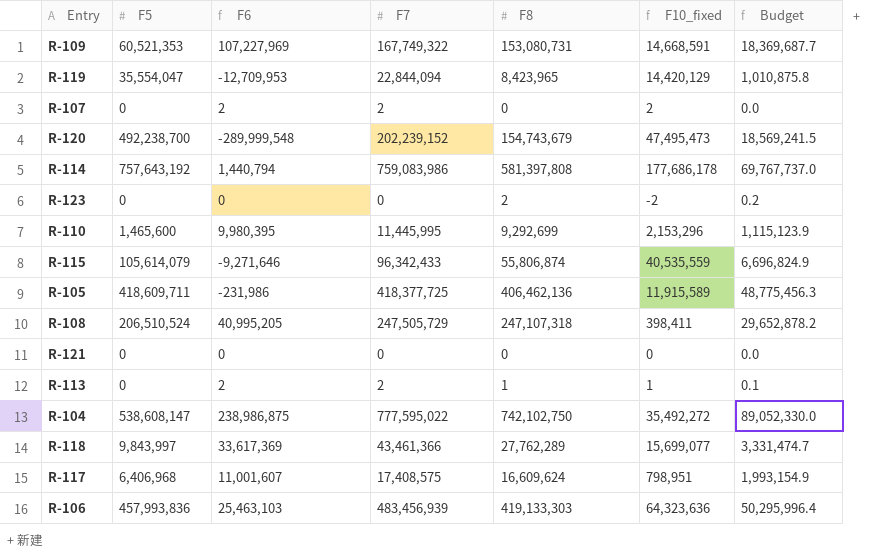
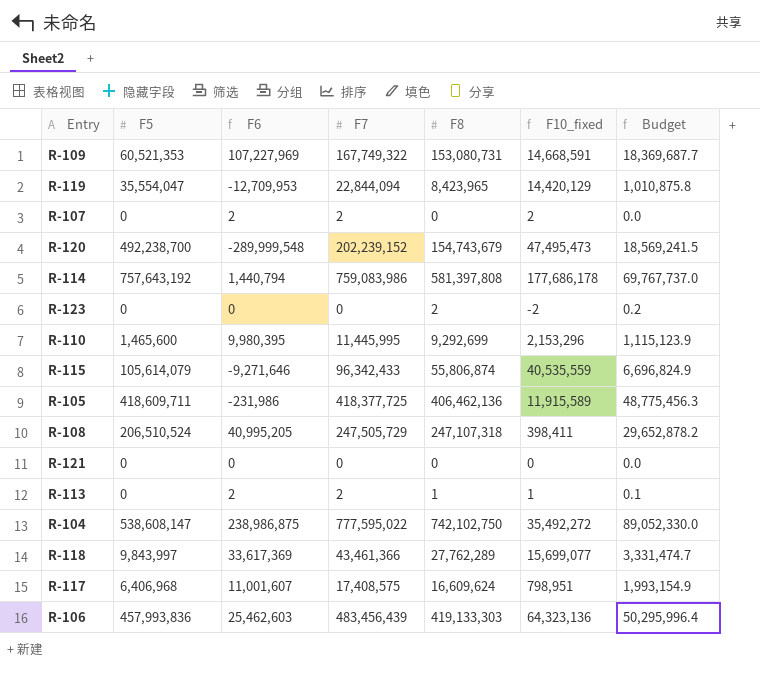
R-106 | F6: 25,463,103 -> 25,462,603
R-106 | F7: 483,456,939 -> 483,456,439
R-106 | F10_fixed: 64,323,636 -> 64,323,136

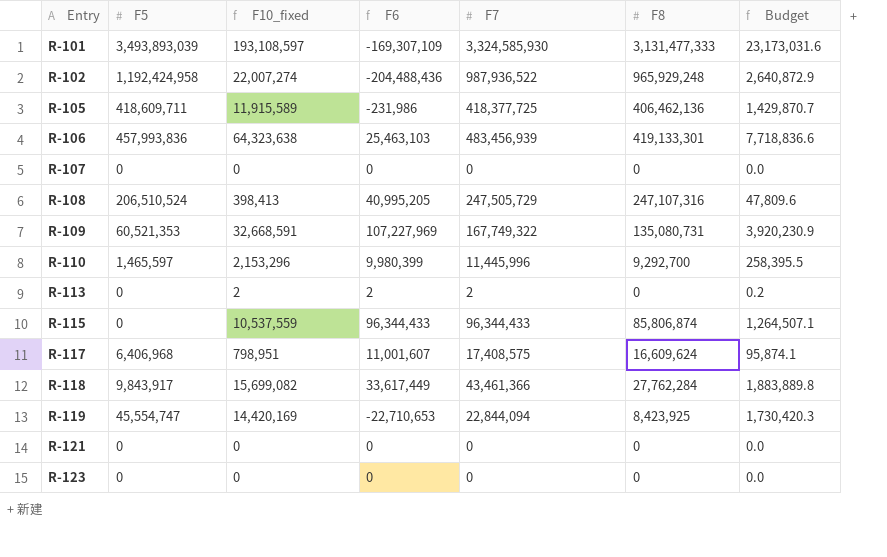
row order: none -> Entry ascending
column F10_fixed | position: 6 -> 3
column Budget | formula: [F8] * 0.12 -> [F10_fixed] * 0.12
row R-120: 492,238,700 | -289,999,548 | 202,239,152 | 154,743,679 | 47,495,473 | 18,569,241.5 -> none
row R-114: 757,643,192 | 1,440,794 | 759,083,986 | 581,397,808 | 177,686,178 | 69,767,737.0 -> none
row R-104: 538,608,147 | 238,986,875 | 777,595,022 | 742,102,750 | 35,492,272 | 89,052,330.0 -> none
row R-101: none -> 3,493,893,039 | 193,108,597 | -169,307,109 | 3,324,585,930 | 3,131,477,333 | 23,173,031.6
row R-102: none -> 1,192,424,958 | 22,007,274 | -204,488,436 | 987,936,522 | 965,929,248 | 2,640,872.9
R-106 | F10_fixed: 64,323,136 -> 64,323,638
R-106 | F6: 25,462,603 -> 25,463,103
R-106 | F7: 483,456,439 -> 483,456,939
R-106 | F8: 419,133,303 -> 419,133,301
R-107 | F10_fixed: 2 -> 0
R-107 | F6: 2 -> 0
R-107 | F7: 2 -> 0
R-108 | F10_fixed: 398,411 -> 398,413
R-108 | F8: 247,107,318 -> 247,107,316
R-109 | F10_fixed: 14,668,591 -> 32,668,591
R-109 | F8: 153,080,731 -> 135,080,731
R-110 | F5: 1,465,600 -> 1,465,597
R-110 | F6: 9,980,395 -> 9,980,399
R-110 | F7: 11,445,995 -> 11,445,996
R-110 | F8: 9,292,699 -> 9,292,700
R-113 | F10_fixed: 1 -> 2
R-113 | F8: 1 -> 0
R-115 | F5: 105,614,079 -> 0
R-115 | F10_fixed: 40,535,559 -> 10,537,559
R-115 | F6: -9,271,646 -> 96,344,433
R-115 | F7: 96,342,433 -> 96,344,433
R-115 | F8: 55,806,874 -> 85,806,874
R-118 | F5: 9,843,997 -> 9,843,917
R-118 | F10_fixed: 15,699,077 -> 15,699,082
R-118 | F6: 33,617,369 -> 33,617,449
R-118 | F8: 27,762,289 -> 27,762,284
R-119 | F5: 35,554,047 -> 45,554,747
R-119 | F10_fixed: 14,420,129 -> 14,420,169
R-119 | F6: -12,709,953 -> -22,710,653
R-119 | F8: 8,423,965 -> 8,423,925
R-123 | F10_fixed: -2 -> 0
R-123 | F8: 2 -> 0

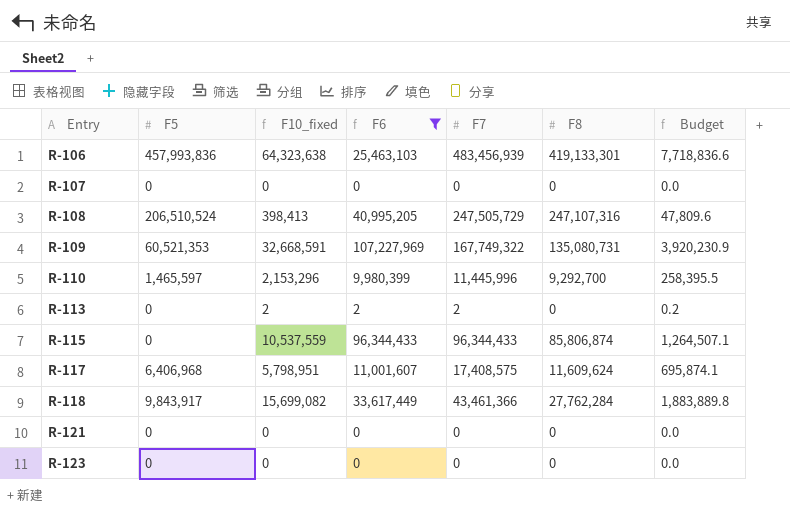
filter: none -> F6 >= 0
R-117 | F10_fixed: 798,951 -> 5,798,951
R-117 | F8: 16,609,624 -> 11,609,624
R-117 | Budget: 95,874.1 -> 695,874.1

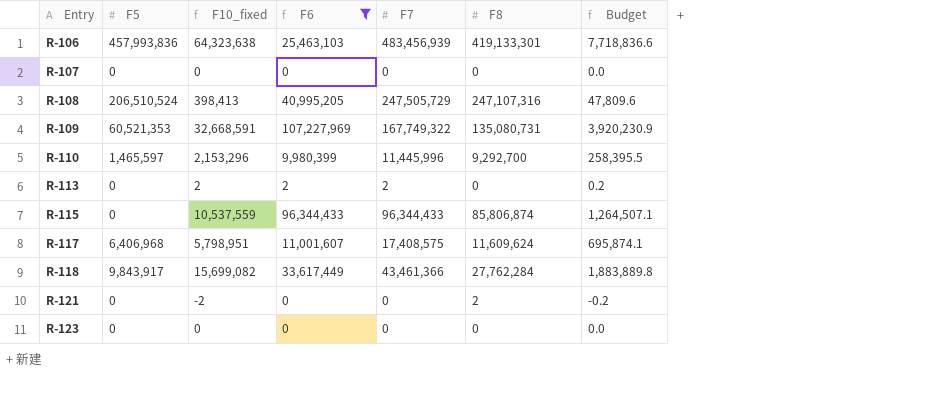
R-121 | F10_fixed: 0 -> -2
R-121 | F8: 0 -> 2
R-121 | Budget: 0.0 -> -0.2

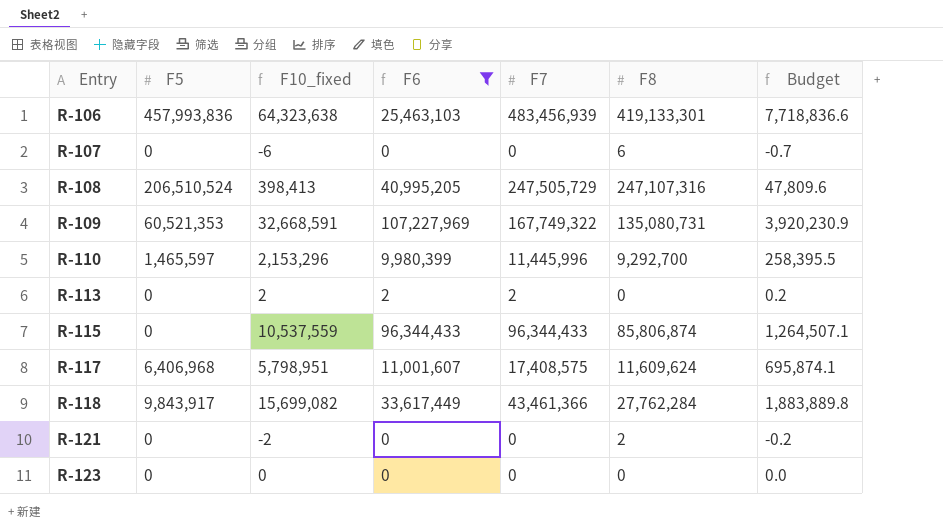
R-107 | F10_fixed: 0 -> -6
R-107 | F8: 0 -> 6
R-107 | Budget: 0.0 -> -0.7

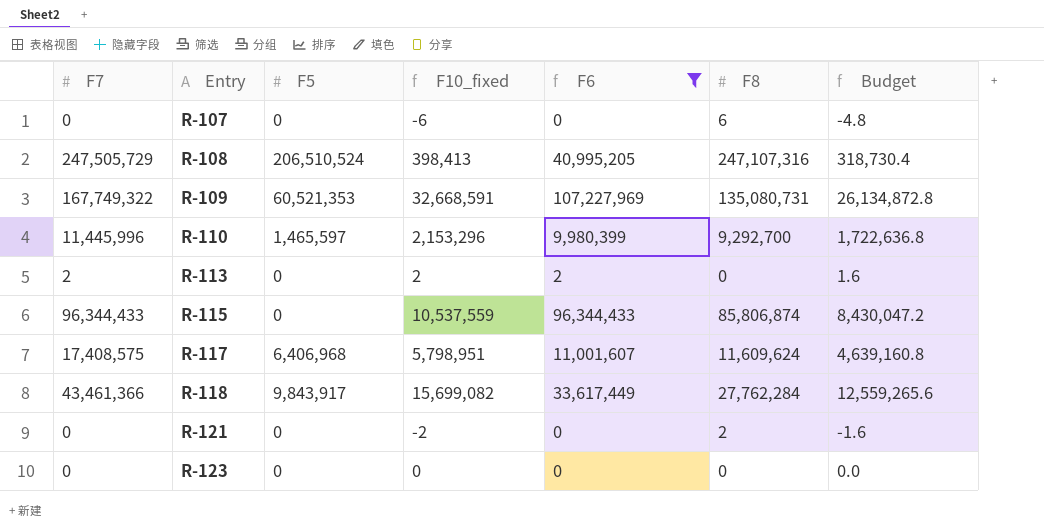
column F7 | position: 5 -> 1
column Budget | formula: [F10_fixed] * 0.12 -> [F10_fixed] * 0.8
row R-106: 457,993,836 | 64,323,638 | 25,463,103 | 483,456,939 | 419,133,301 | 7,718,836.6 -> none

